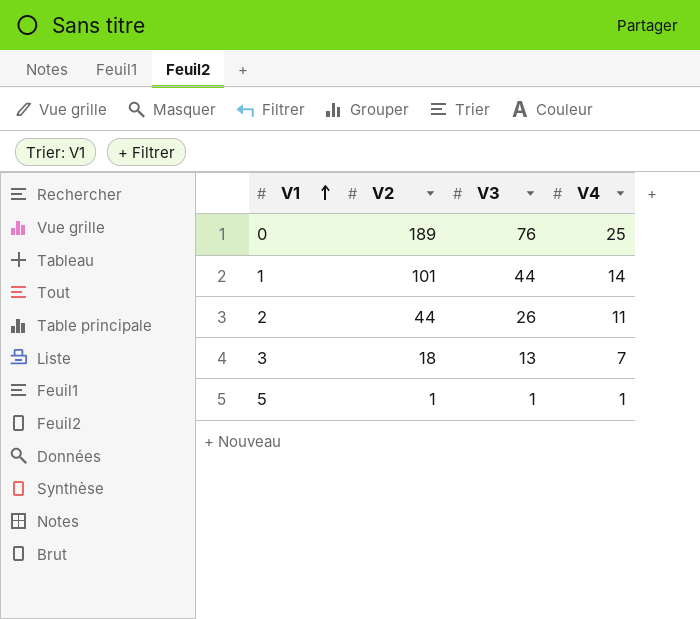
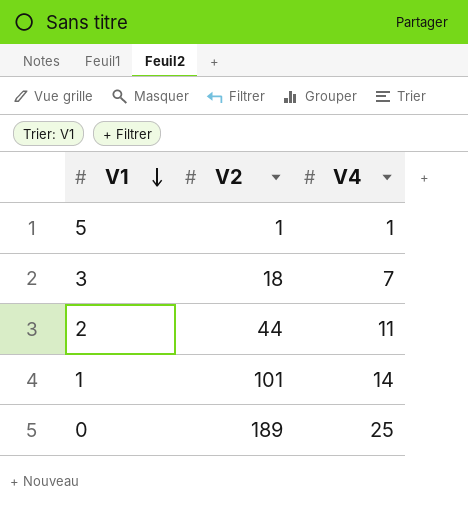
row order: V1 ascending -> V1 descending
column V3 | position: 3 -> none

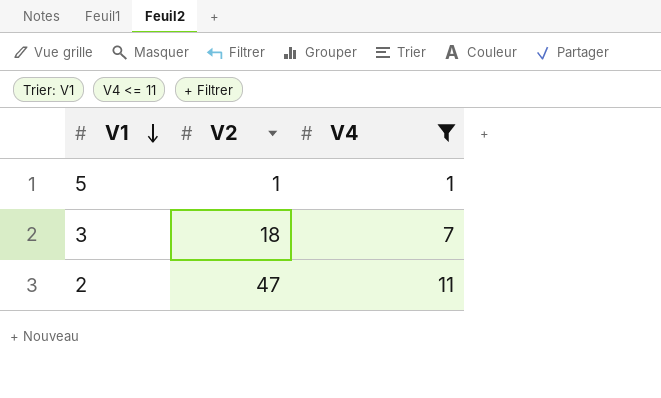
filter: none -> V4 <= 11
2 | V2: 44 -> 47

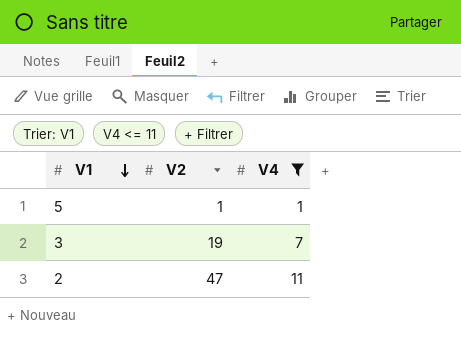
3 | V2: 18 -> 19

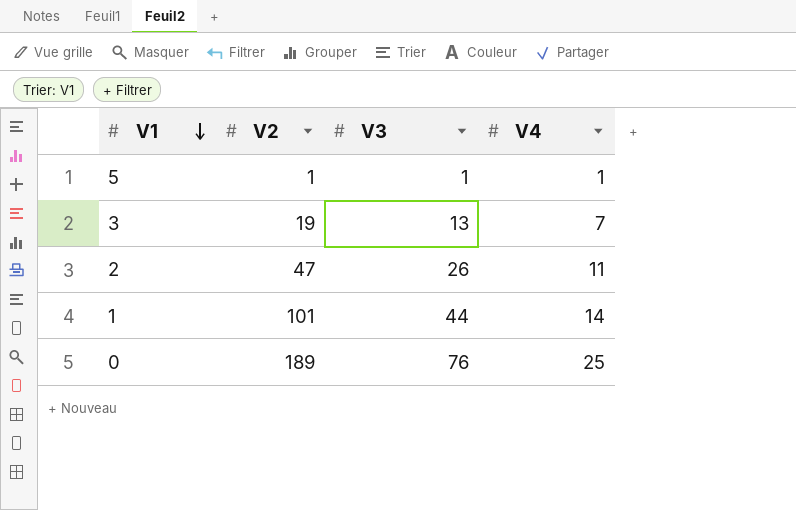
filter: V4 <= 11 -> none
column V3 | position: none -> 3

